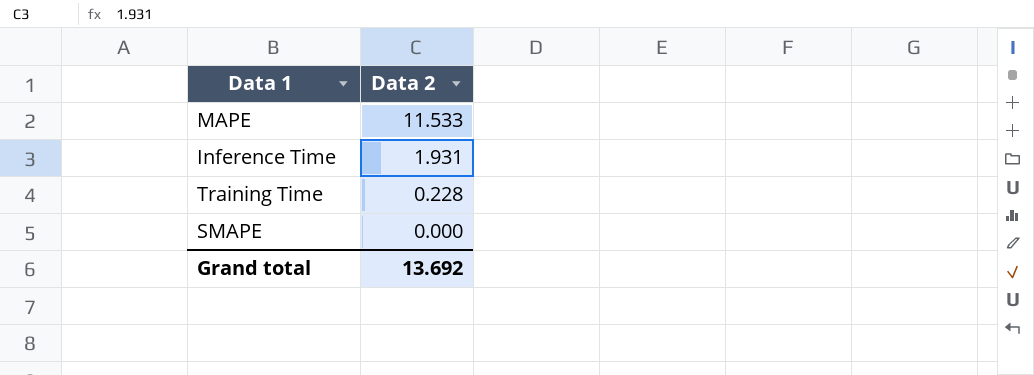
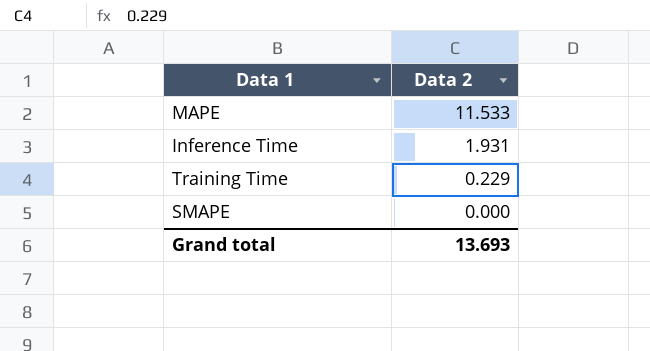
Training Time | Data 2: 0.228 -> 0.229
Grand total | Data 2: 13.692 -> 13.693

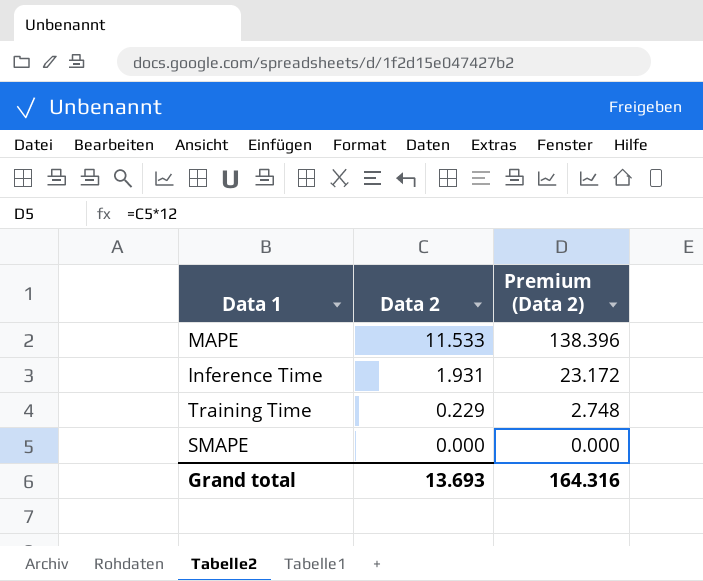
column Premium (Data 2) | formula: none -> [Data 2] * 12

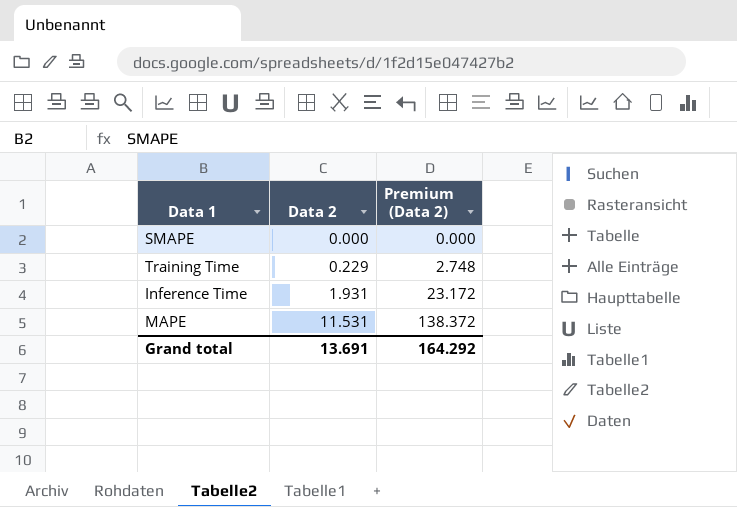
row order: Data 2 descending -> Data 2 ascending
MAPE | Data 2: 11.533 -> 11.531
MAPE | Premium (Data 2): 138.396 -> 138.372
Grand total | Data 2: 13.693 -> 13.691
Grand total | Premium (Data 2): 164.316 -> 164.292

